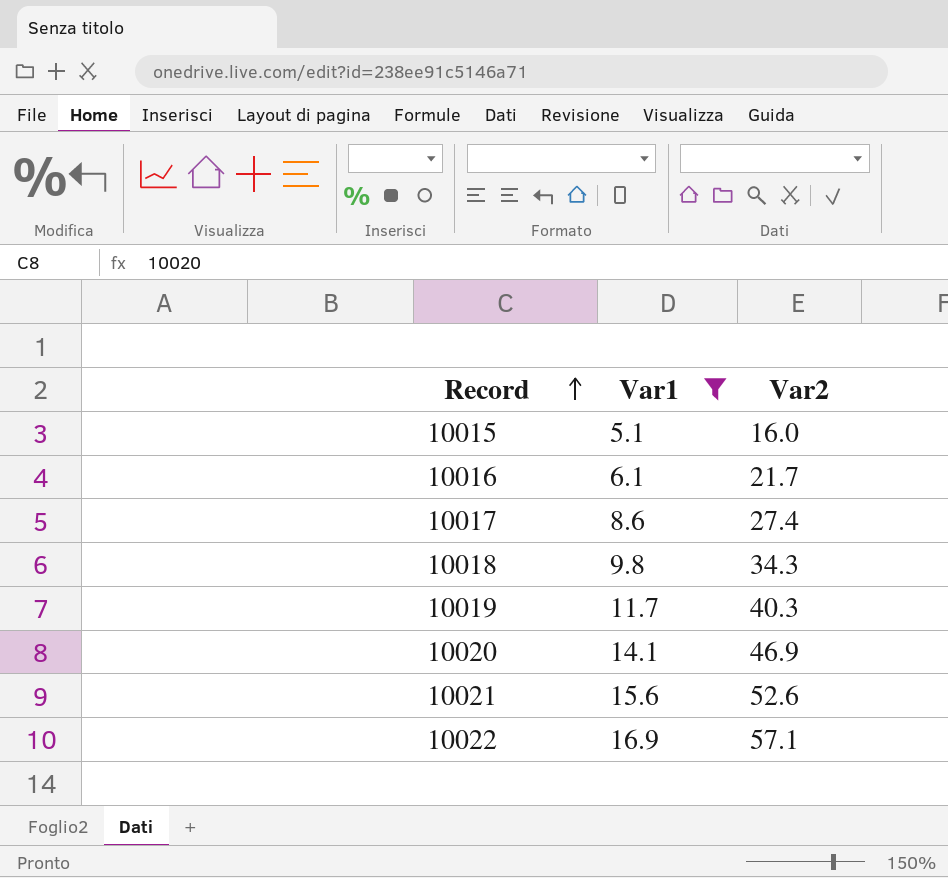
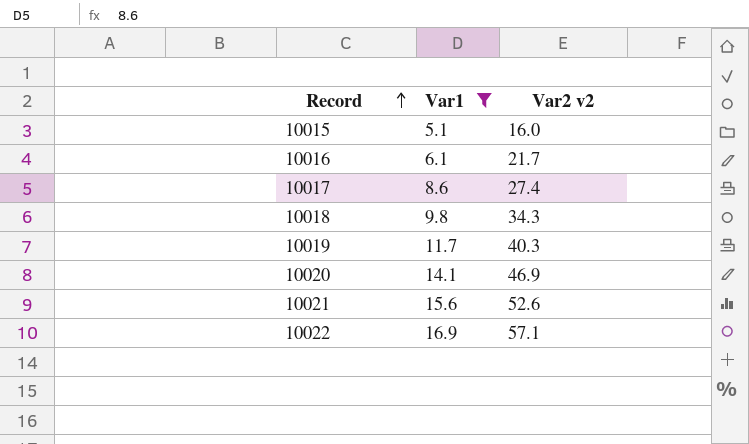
column name: Var2 -> Var2 v2

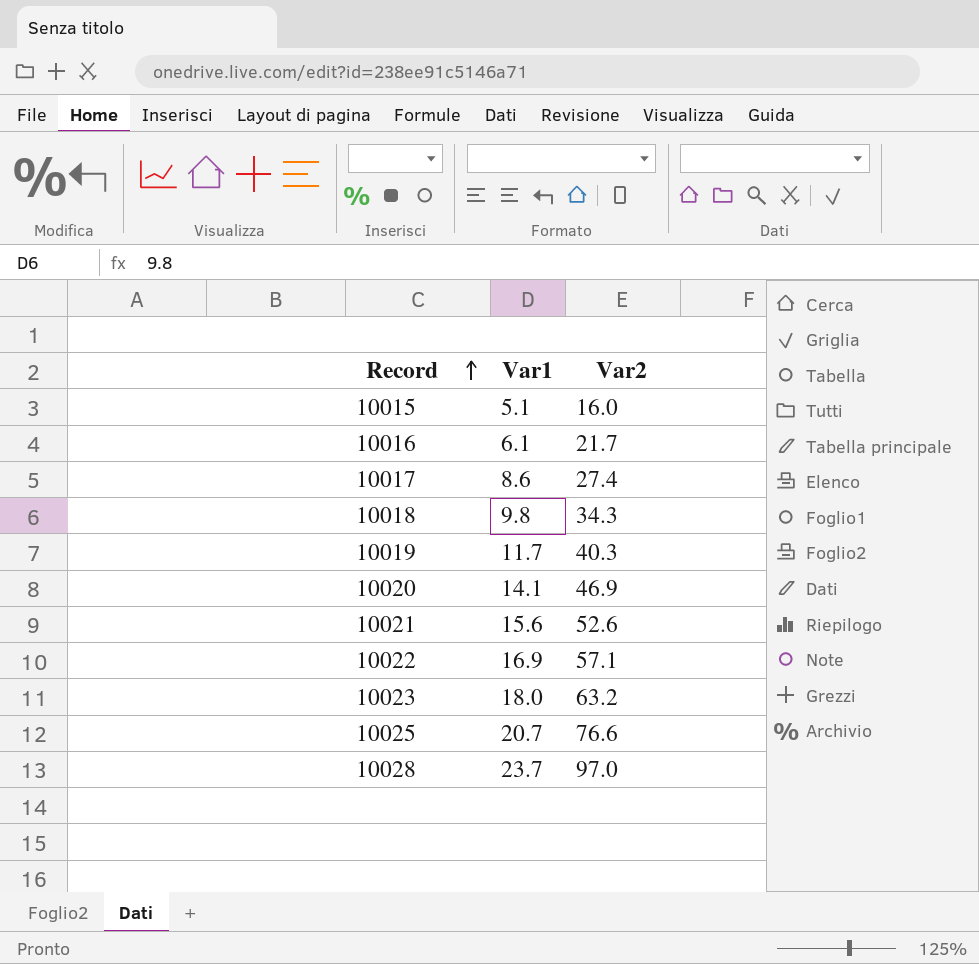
filter: Var1 <= 16.9 -> none
column name: Var2 v2 -> Var2

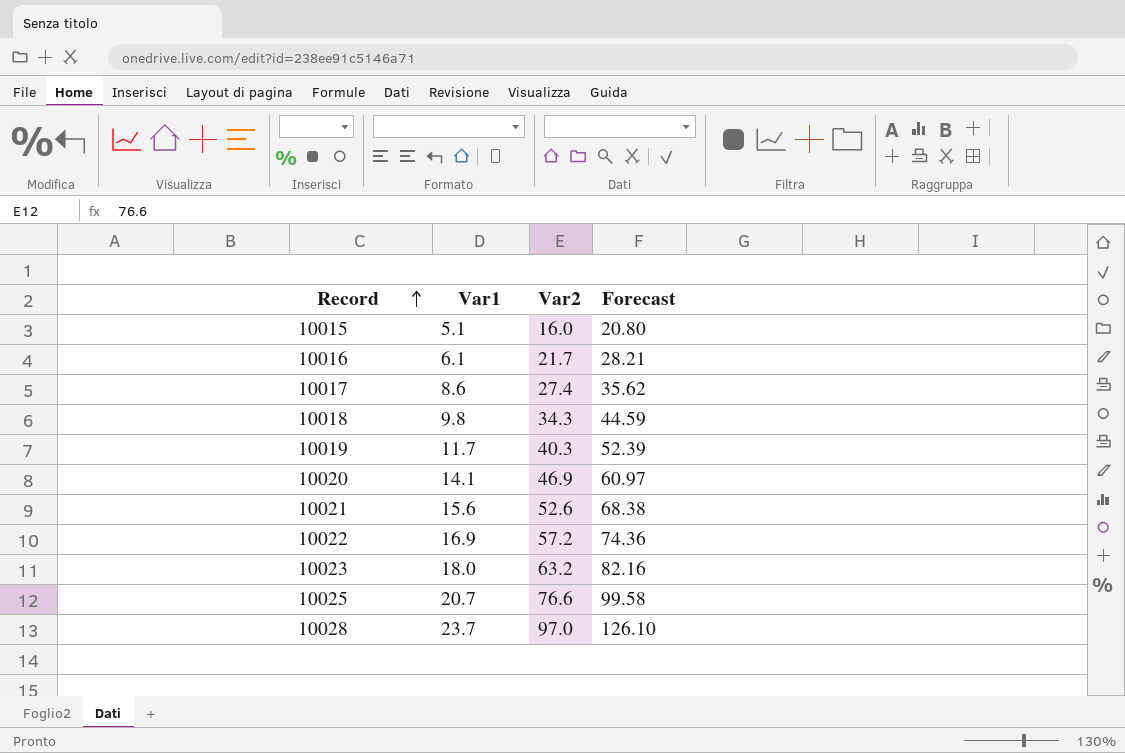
column Forecast | formula: none -> [Var2] * 1.3
10022 | Var2: 57.1 -> 57.2

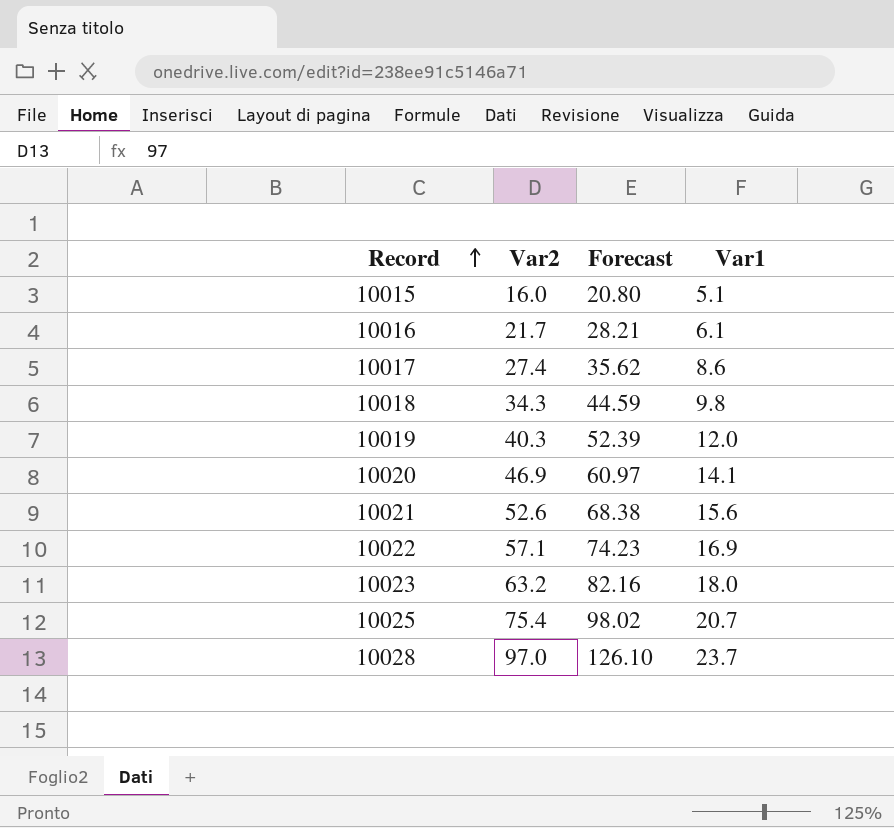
column Var1 | position: 2 -> 4
10019 | Var1: 11.7 -> 12.0
10022 | Var2: 57.2 -> 57.1
10022 | Forecast: 74.36 -> 74.23
10025 | Var2: 76.6 -> 75.4
10025 | Forecast: 99.58 -> 98.02

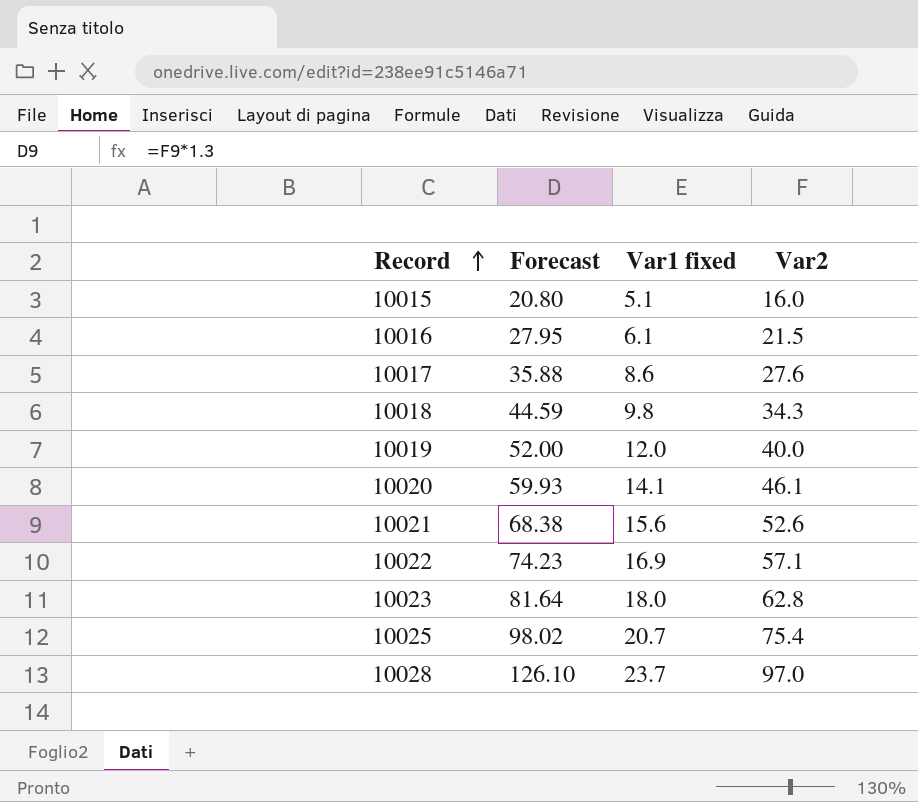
column name: Var1 -> Var1 fixed
column Var2 | position: 2 -> 4
10016 | Forecast: 28.21 -> 27.95
10016 | Var2: 21.7 -> 21.5
10017 | Forecast: 35.62 -> 35.88
10017 | Var2: 27.4 -> 27.6
10019 | Forecast: 52.39 -> 52.00
10019 | Var2: 40.3 -> 40.0
10020 | Forecast: 60.97 -> 59.93
10020 | Var2: 46.9 -> 46.1
10023 | Forecast: 82.16 -> 81.64
10023 | Var2: 63.2 -> 62.8

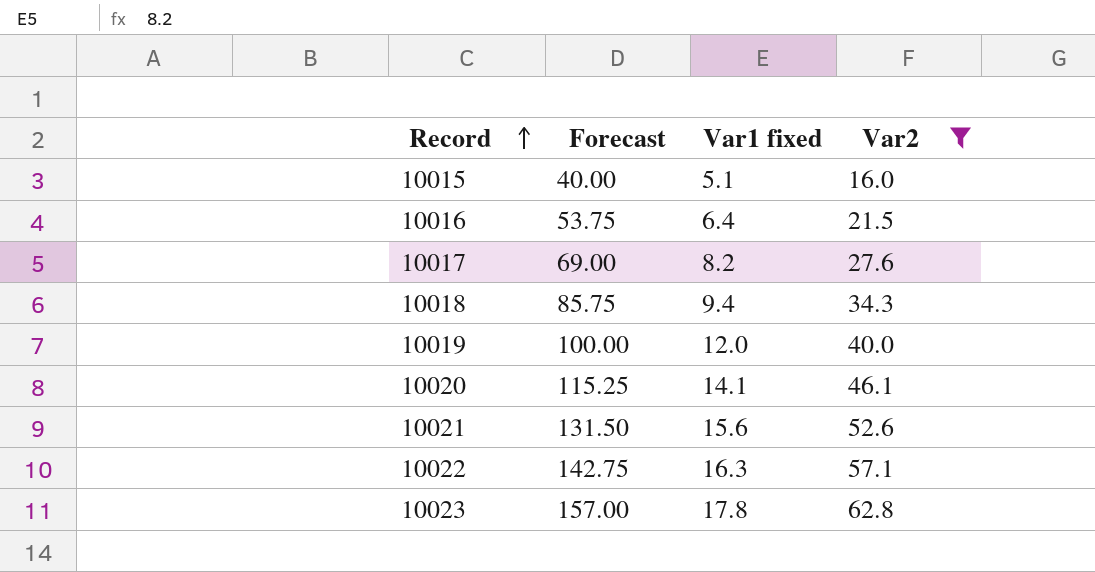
filter: none -> Var2 <= 62.8
column Forecast | formula: [Var2] * 1.3 -> [Var2] * 2.5
10016 | Var1 fixed: 6.1 -> 6.4
10017 | Var1 fixed: 8.6 -> 8.2
10018 | Var1 fixed: 9.8 -> 9.4
10022 | Var1 fixed: 16.9 -> 16.3
10023 | Var1 fixed: 18.0 -> 17.8

